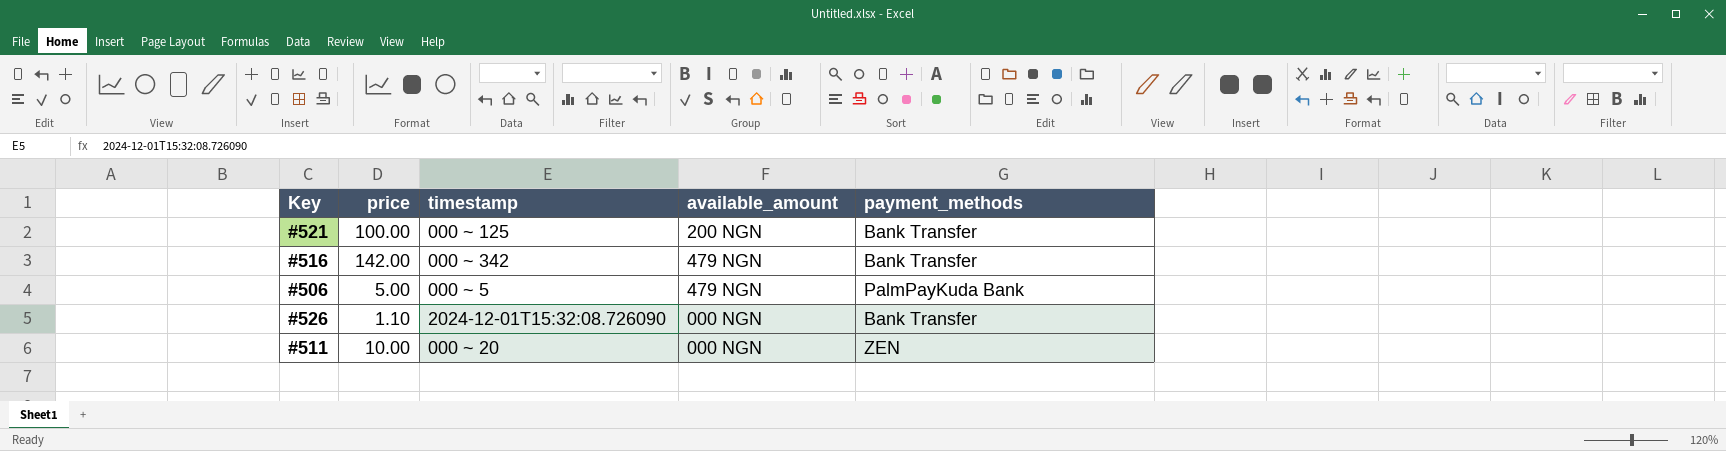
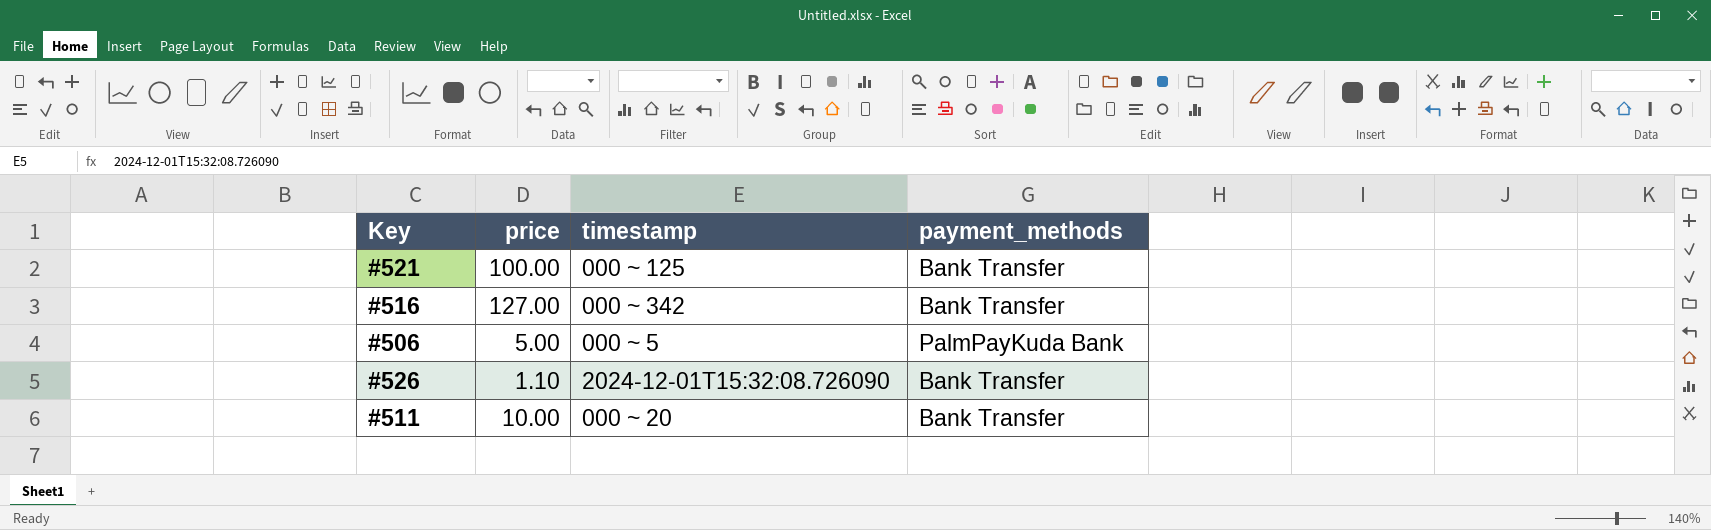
column available_amount | position: 4 -> none
#516 | price: 142.00 -> 127.00
#511 | payment_methods: ZEN -> Bank Transfer

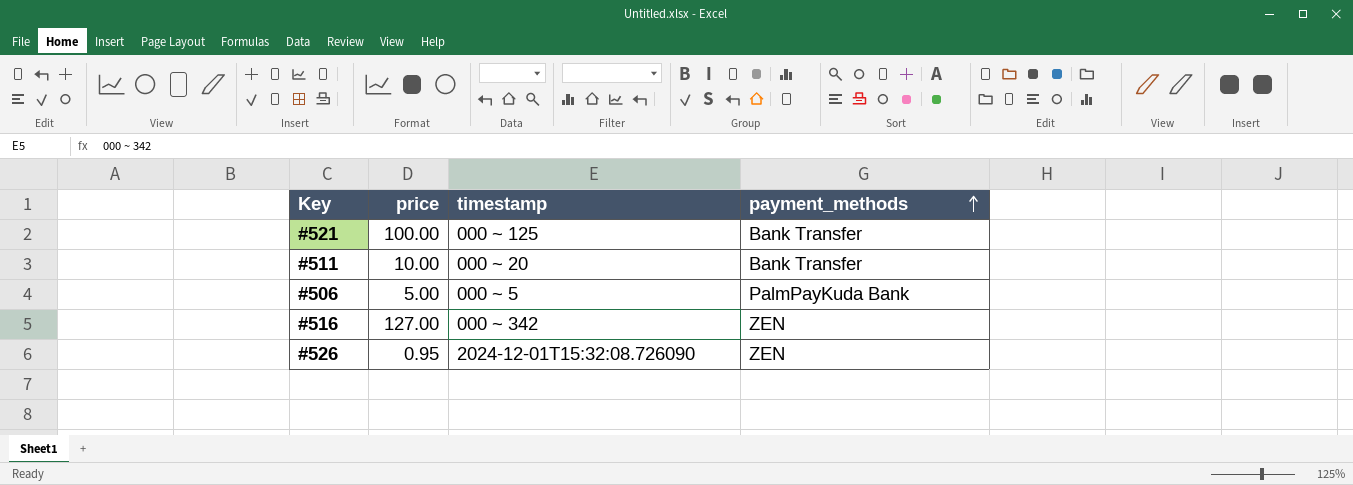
row order: none -> payment_methods ascending
#516 | payment_methods: Bank Transfer -> ZEN
#526 | price: 1.10 -> 0.95
#526 | payment_methods: Bank Transfer -> ZEN

